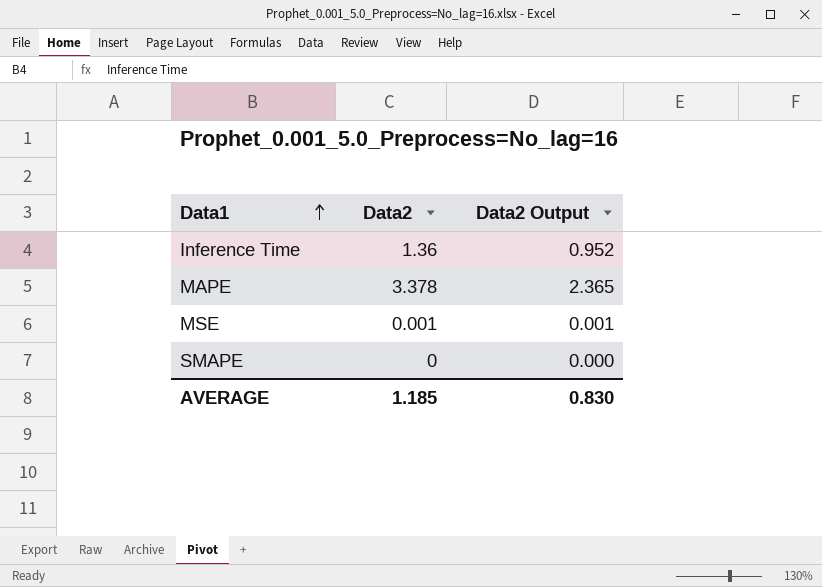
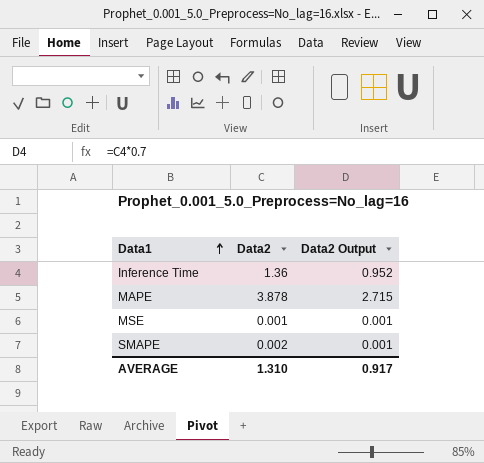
MAPE | Data2: 3.378 -> 3.878
MAPE | Data2 Output: 2.365 -> 2.715
SMAPE | Data2: 0 -> 0.002
SMAPE | Data2 Output: 0.000 -> 0.001
AVERAGE | Data2: 1.185 -> 1.310
AVERAGE | Data2 Output: 0.830 -> 0.917

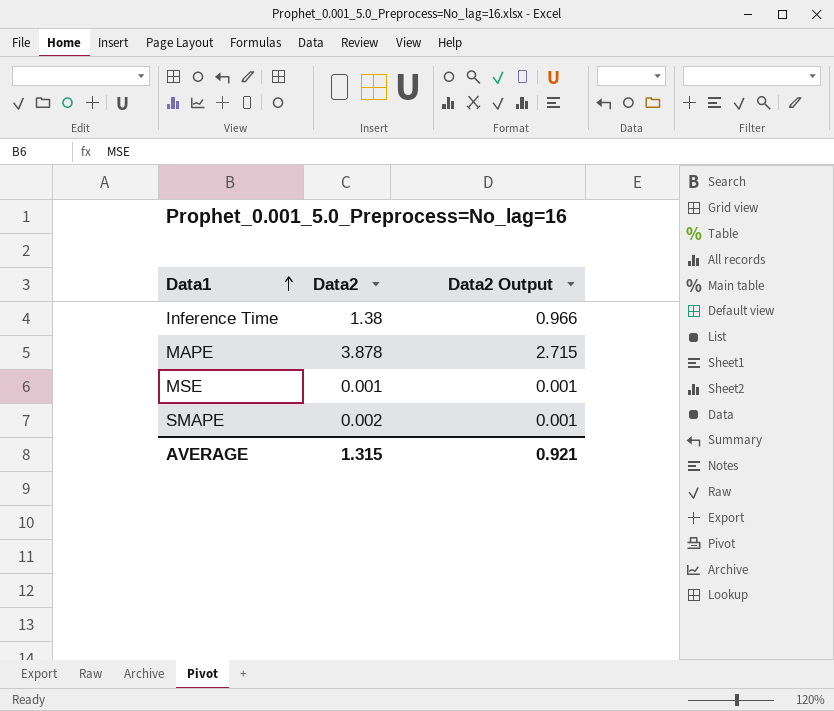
Inference Time | Data2: 1.36 -> 1.38
Inference Time | Data2 Output: 0.952 -> 0.966
AVERAGE | Data2: 1.310 -> 1.315
AVERAGE | Data2 Output: 0.917 -> 0.921

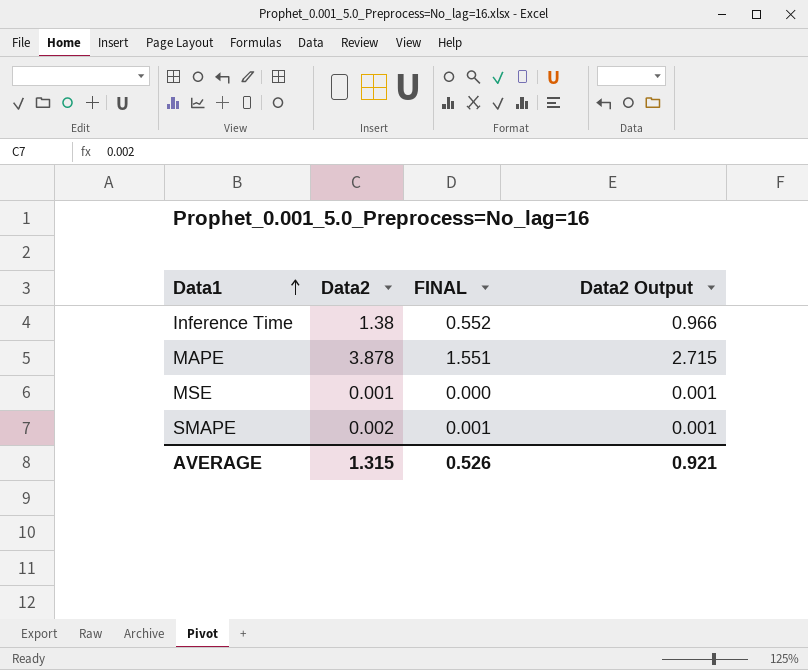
column FINAL | formula: none -> [Data2] * 0.4

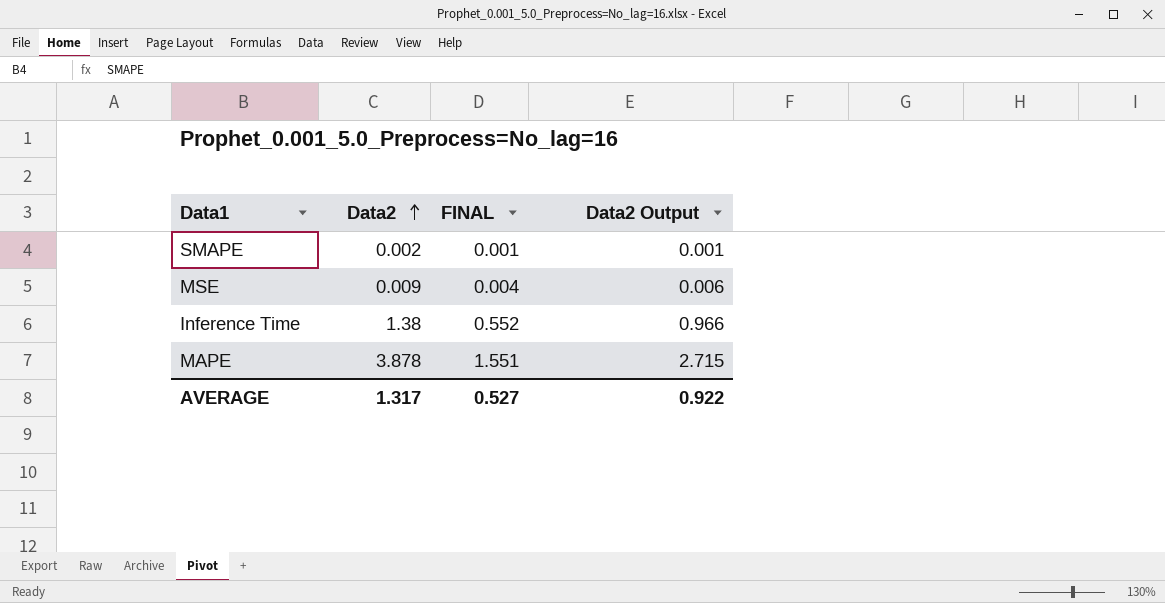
row order: Data1 ascending -> Data2 ascending
MSE | Data2: 0.001 -> 0.009
MSE | FINAL: 0.000 -> 0.004
MSE | Data2 Output: 0.001 -> 0.006
AVERAGE | Data2: 1.315 -> 1.317
AVERAGE | FINAL: 0.526 -> 0.527
AVERAGE | Data2 Output: 0.921 -> 0.922

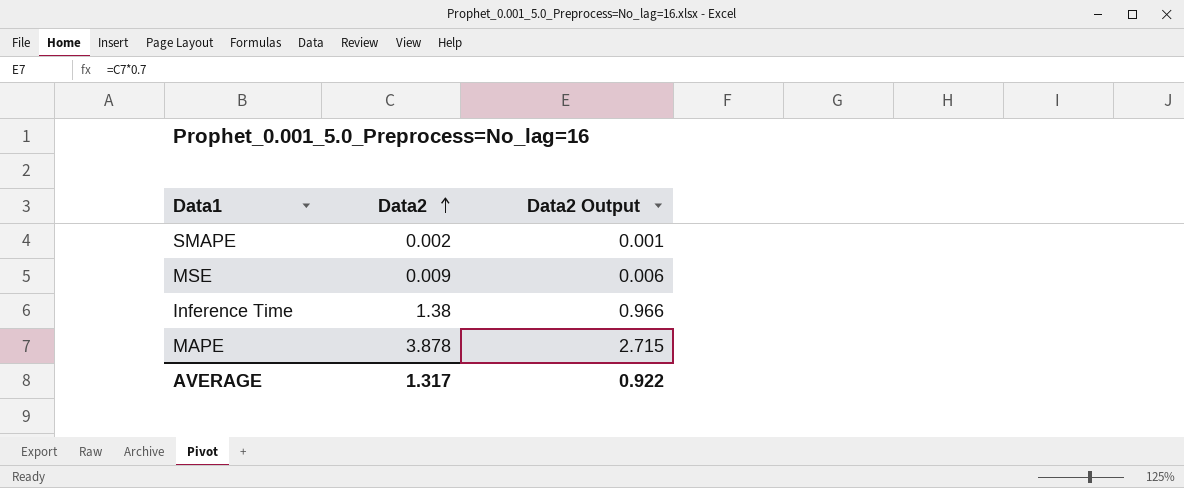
column FINAL | formula: [Data2] * 0.4 -> none

